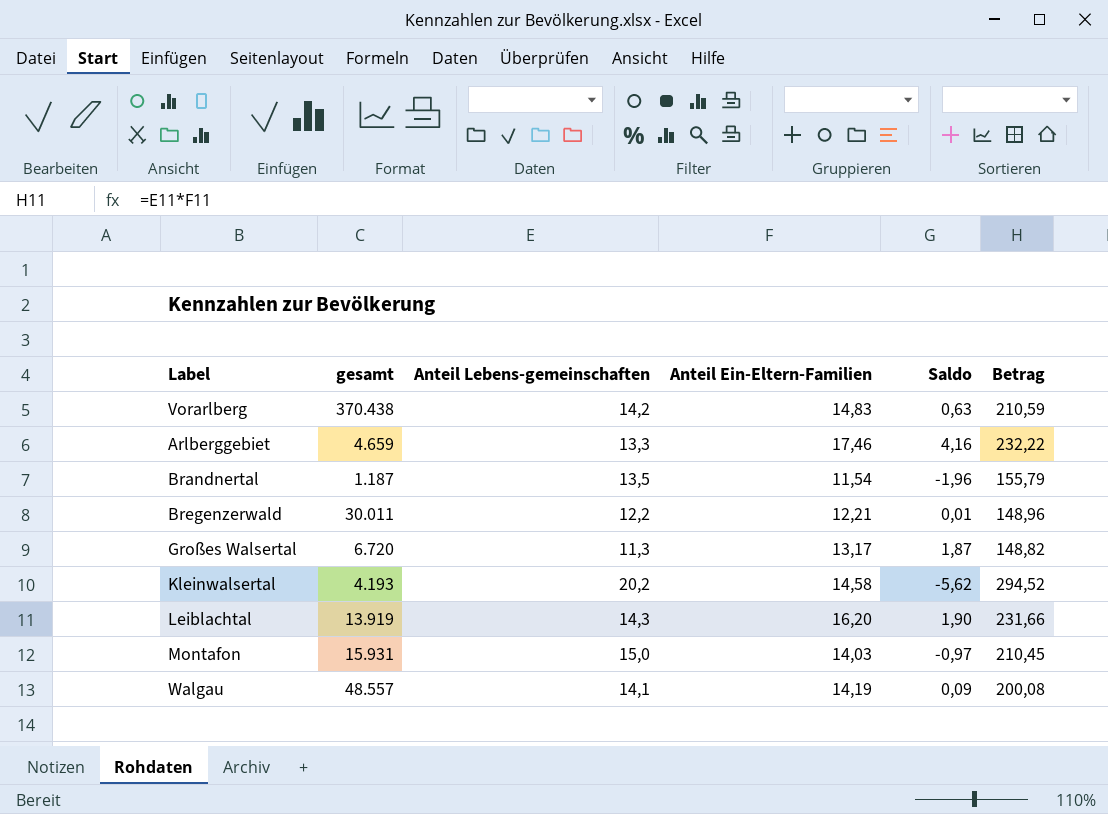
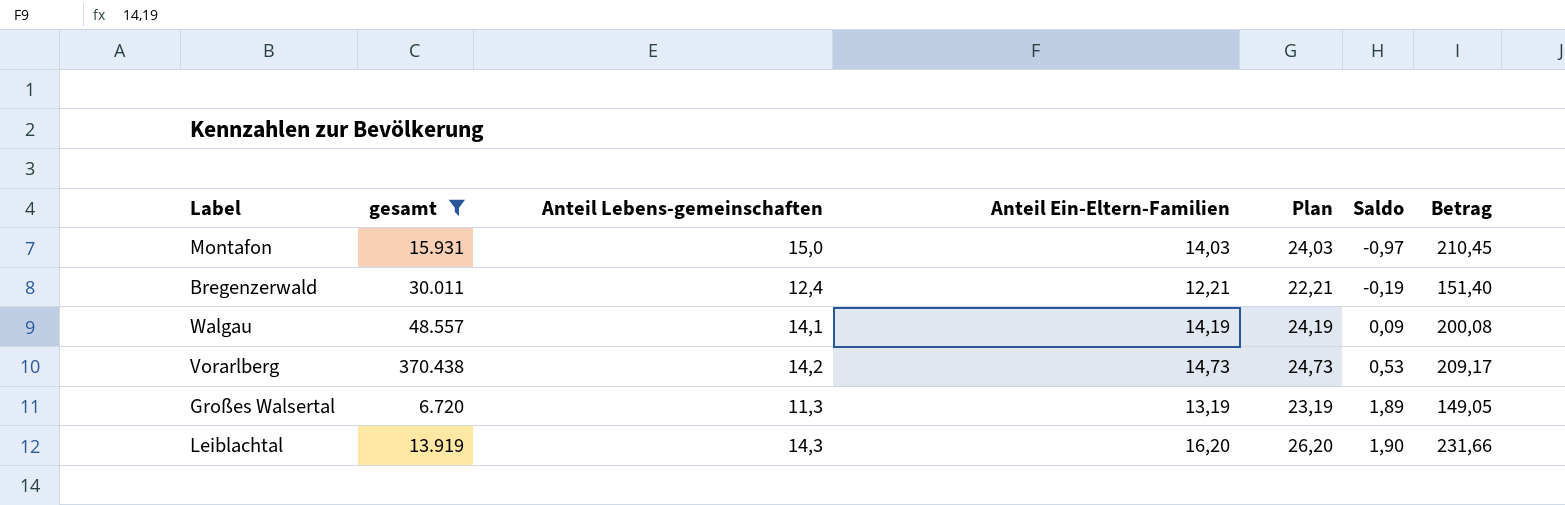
filter: none -> gesamt >= 6.720
row order: none -> Saldo ascending
column Plan | formula: none -> [Anteil Ein-Eltern-Familien] + 10
Bregenzerwald | Anteil Lebens-gemeinschaften: 12,2 -> 12,4
Bregenzerwald | Saldo: 0,01 -> -0,19
Bregenzerwald | Betrag: 148,96 -> 151,40
Vorarlberg | Anteil Ein-Eltern-Familien: 14,83 -> 14,73
Vorarlberg | Saldo: 0,63 -> 0,53
Vorarlberg | Betrag: 210,59 -> 209,17
Großes Walsertal | Anteil Ein-Eltern-Familien: 13,17 -> 13,19
Großes Walsertal | Saldo: 1,87 -> 1,89
Großes Walsertal | Betrag: 148,82 -> 149,05

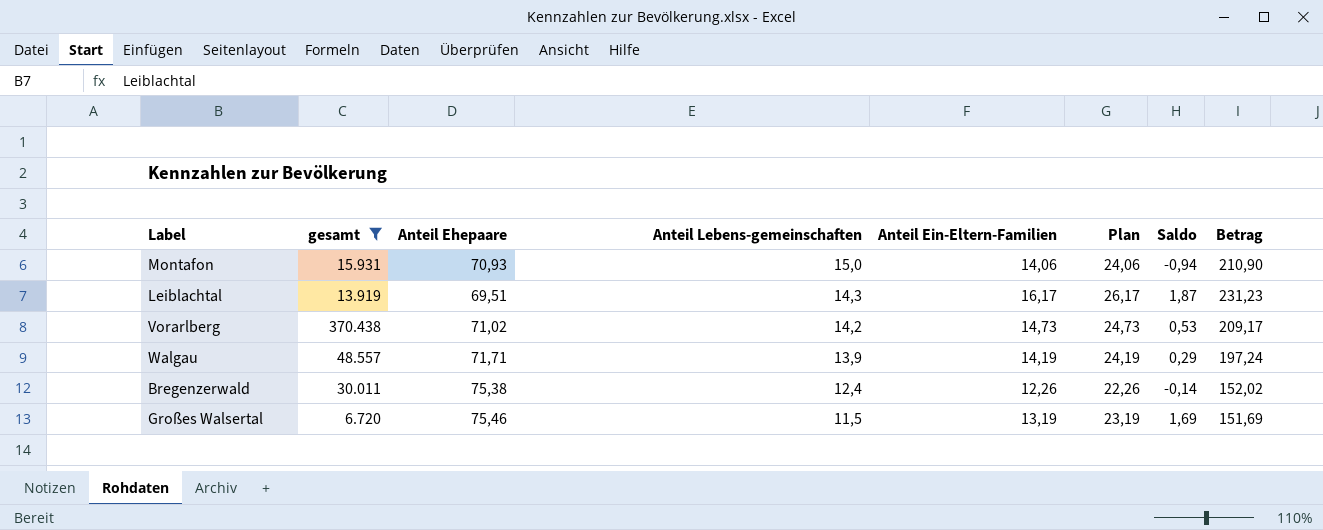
row order: Saldo ascending -> Anteil Lebens-gemeinschaften descending
column Anteil Ehepaare | position: none -> 3
Montafon | Anteil Ein-Eltern-Familien: 14,03 -> 14,06
Montafon | Plan: 24,03 -> 24,06
Montafon | Saldo: -0,97 -> -0,94
Montafon | Betrag: 210,45 -> 210,90
Leiblachtal | Anteil Ein-Eltern-Familien: 16,20 -> 16,17
Leiblachtal | Plan: 26,20 -> 26,17
Leiblachtal | Saldo: 1,90 -> 1,87
Leiblachtal | Betrag: 231,66 -> 231,23
Walgau | Anteil Lebens-gemeinschaften: 14,1 -> 13,9
Walgau | Saldo: 0,09 -> 0,29
Walgau | Betrag: 200,08 -> 197,24
Bregenzerwald | Anteil Ein-Eltern-Familien: 12,21 -> 12,26
Bregenzerwald | Plan: 22,21 -> 22,26
Bregenzerwald | Saldo: -0,19 -> -0,14
Bregenzerwald | Betrag: 151,40 -> 152,02
Großes Walsertal | Anteil Lebens-gemeinschaften: 11,3 -> 11,5
Großes Walsertal | Saldo: 1,89 -> 1,69
Großes Walsertal | Betrag: 149,05 -> 151,69

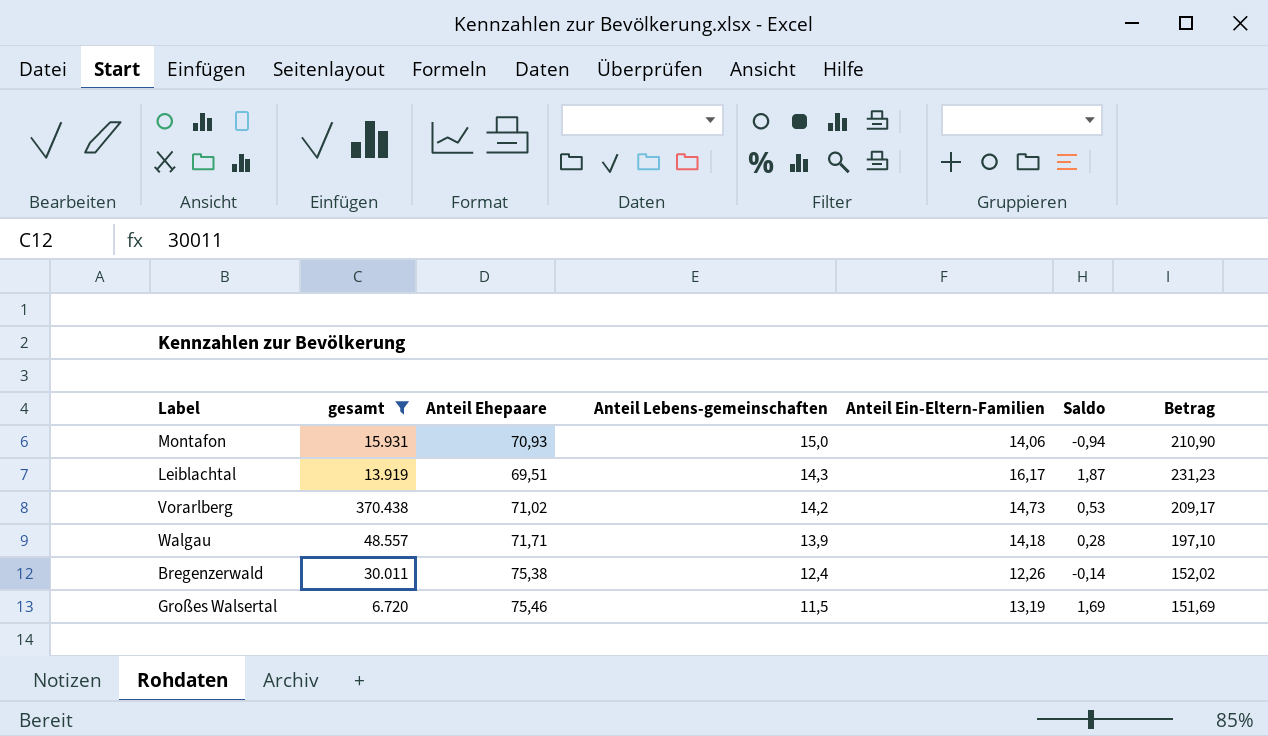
column Plan | formula: [Anteil Ein-Eltern-Familien] + 10 -> none
Walgau | Anteil Ein-Eltern-Familien: 14,19 -> 14,18
Walgau | Saldo: 0,29 -> 0,28
Walgau | Betrag: 197,24 -> 197,10

